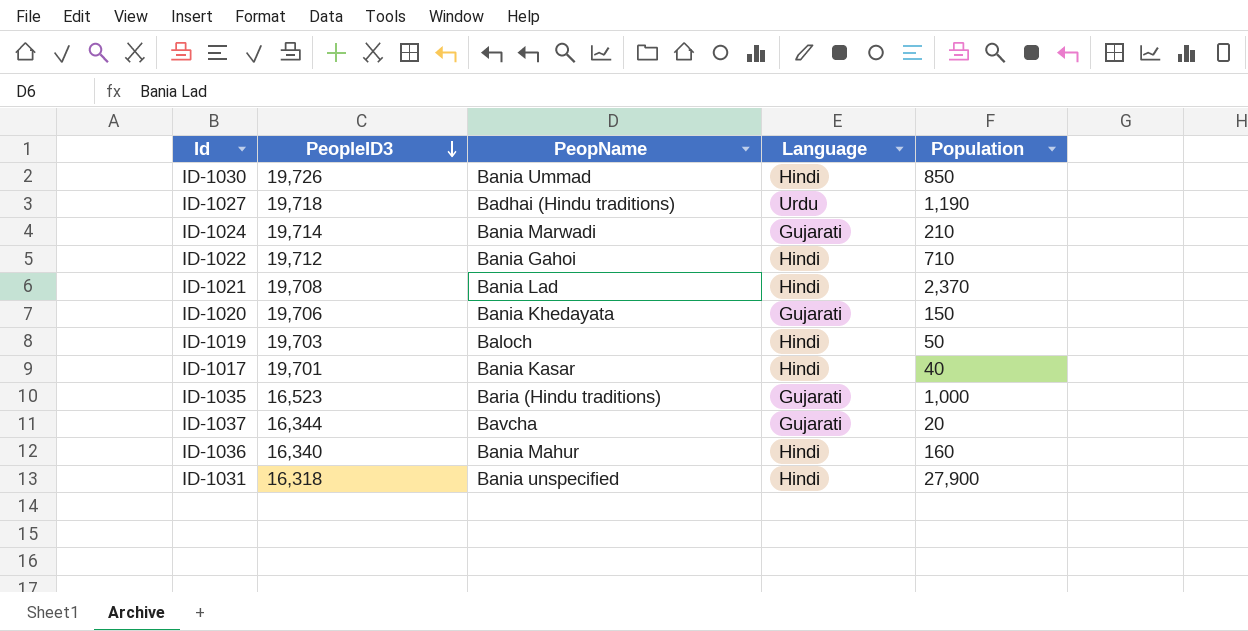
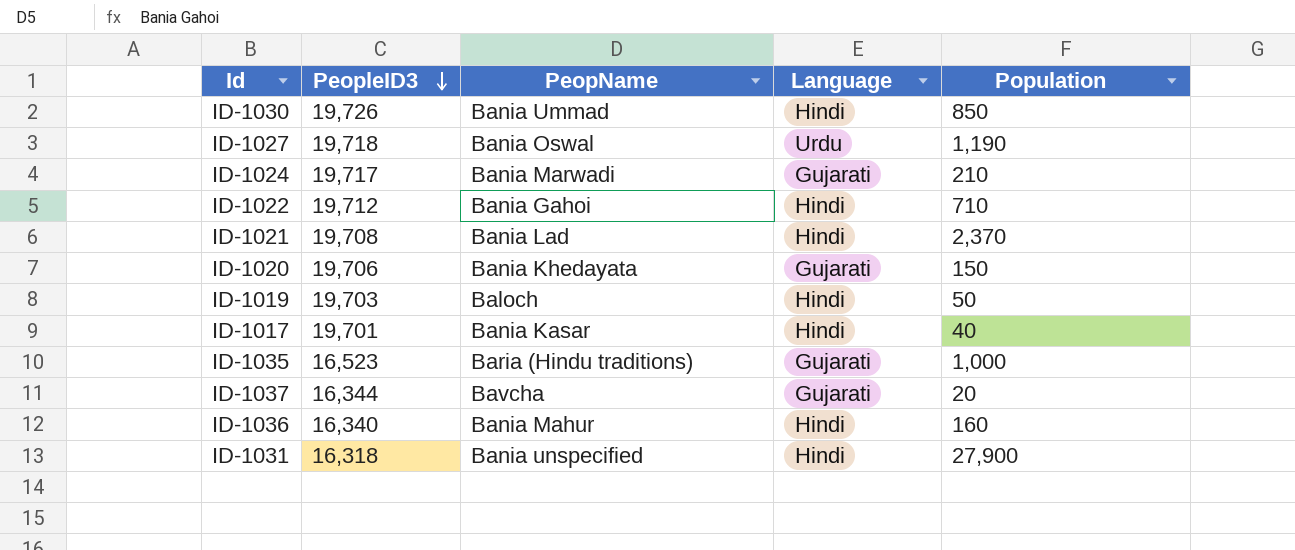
ID-1027 | PeopName: Badhai (Hindu traditions) -> Bania Oswal
ID-1024 | PeopleID3: 19,714 -> 19,717

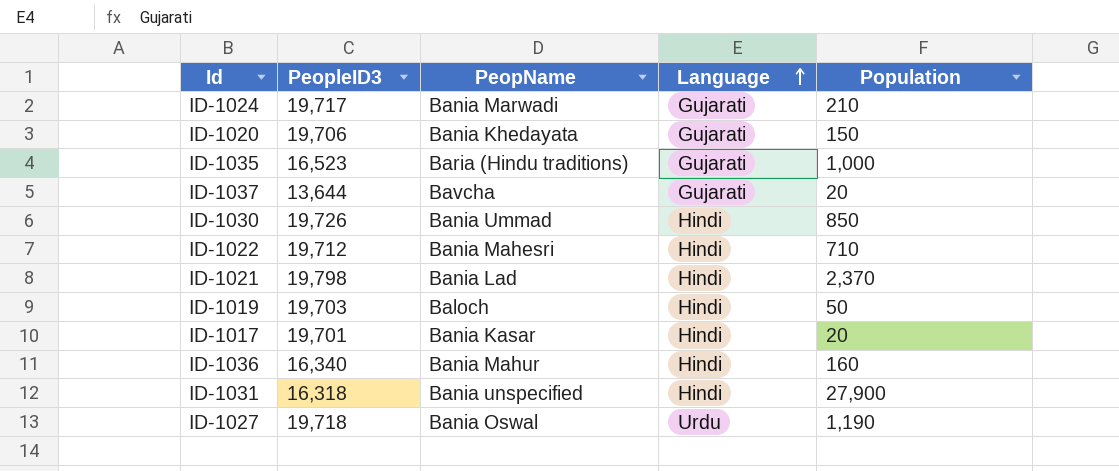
row order: PeopleID3 descending -> Language ascending
ID-1037 | PeopleID3: 16,344 -> 13,644
ID-1022 | PeopName: Bania Gahoi -> Bania Mahesri
ID-1021 | PeopleID3: 19,708 -> 19,798
ID-1017 | Population: 40 -> 20

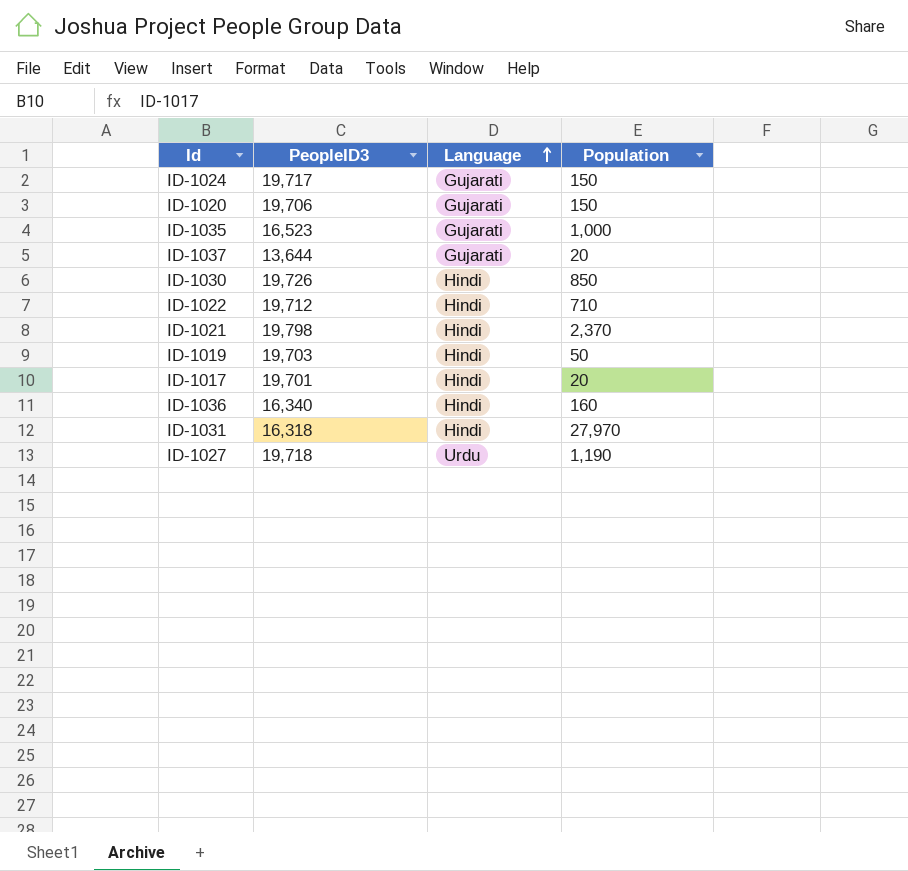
column PeopName | position: 3 -> none
ID-1024 | Population: 210 -> 150
ID-1031 | Population: 27,900 -> 27,970

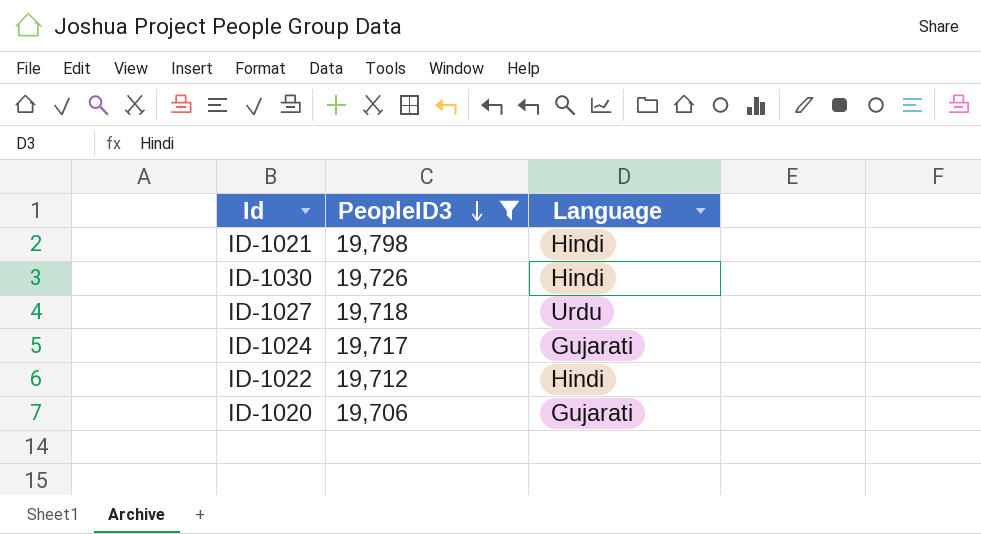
filter: none -> PeopleID3 >= 19,706
row order: Language ascending -> PeopleID3 descending
column Population | position: 4 -> none

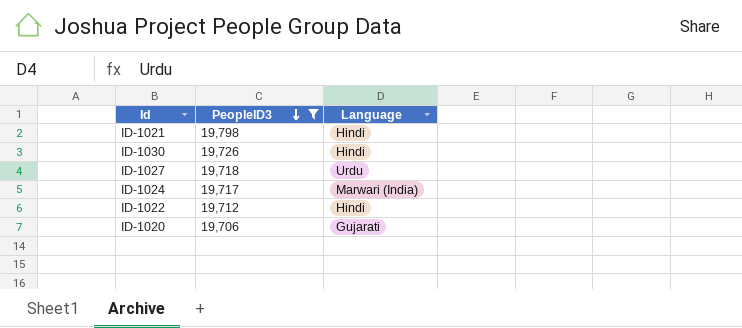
ID-1024 | Language: Gujarati -> Marwari (India)

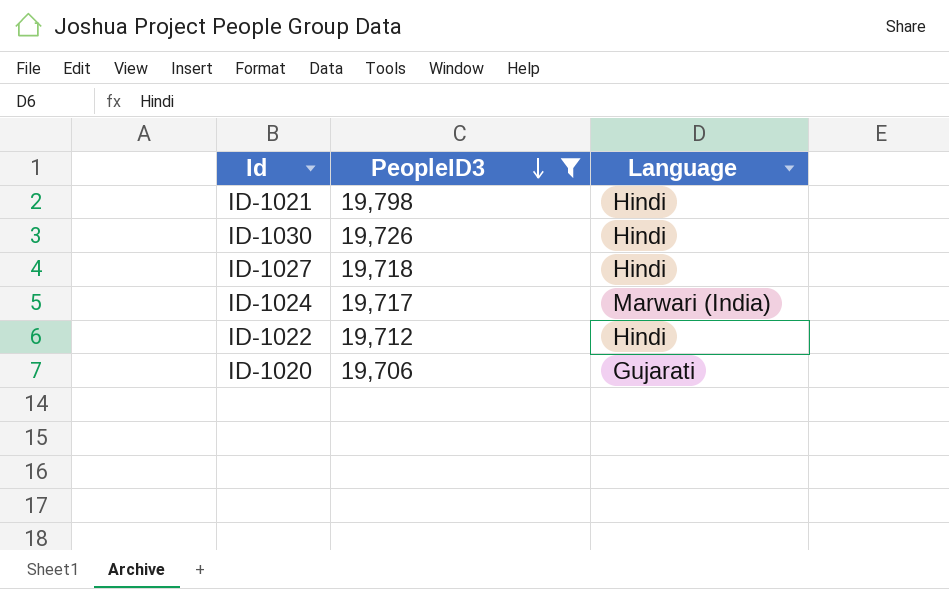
ID-1027 | Language: Urdu -> Hindi

